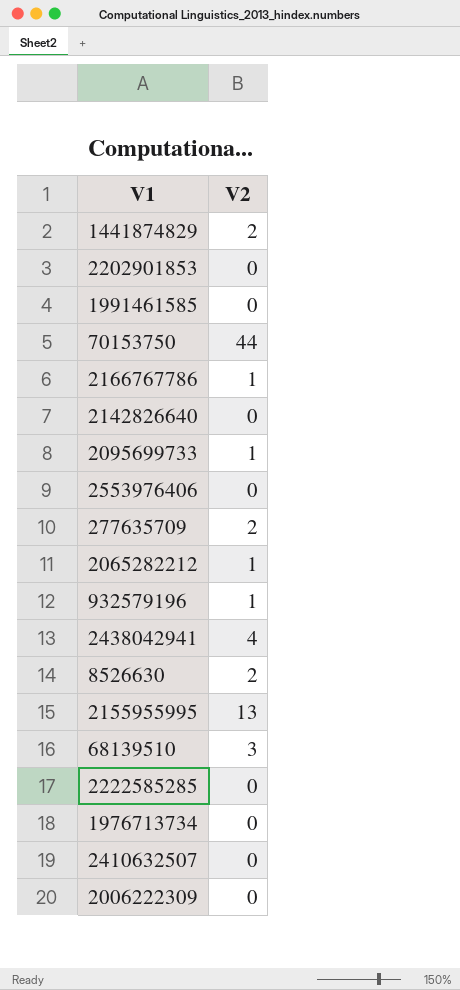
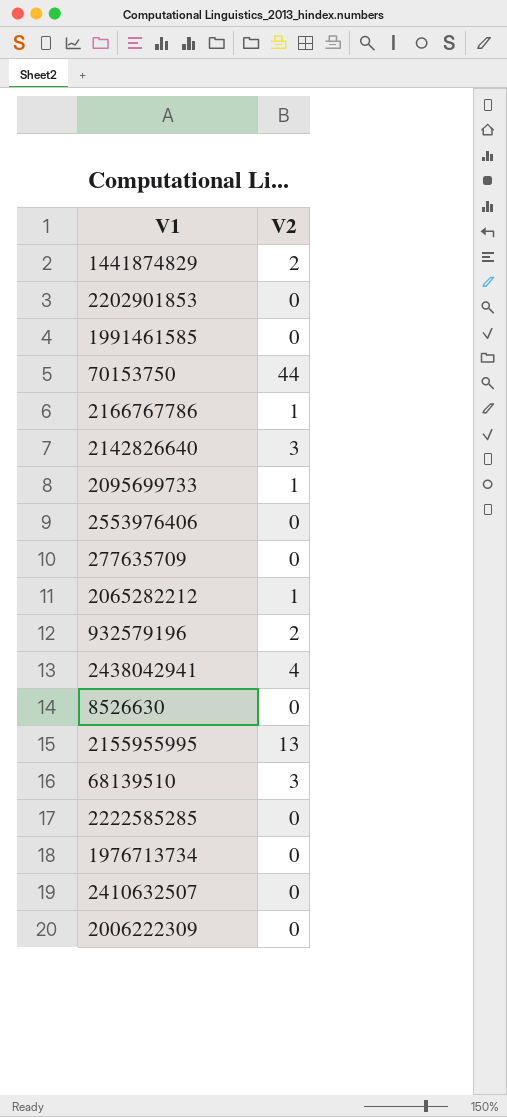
2142826640 | V2: 0 -> 3
277635709 | V2: 2 -> 0
932579196 | V2: 1 -> 2
8526630 | V2: 2 -> 0

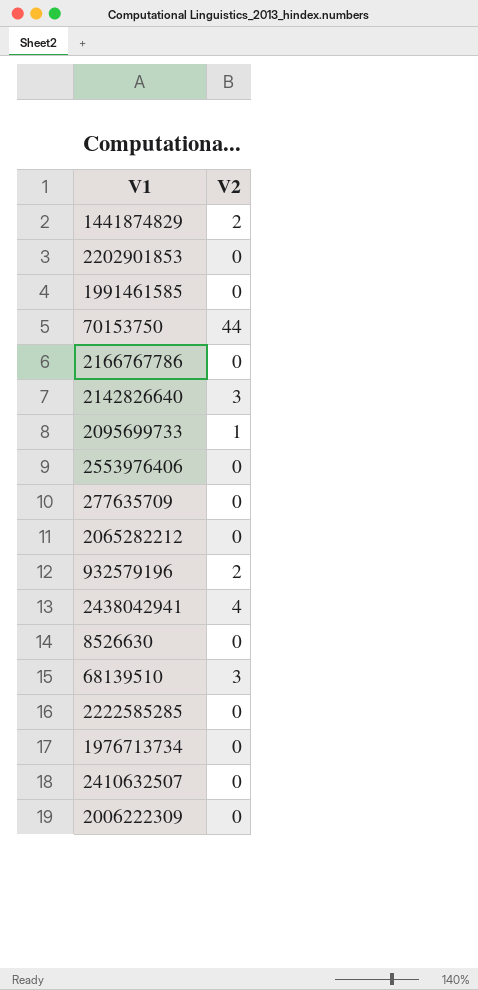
row 2155955995: 13 -> none
2166767786 | V2: 1 -> 0
2065282212 | V2: 1 -> 0

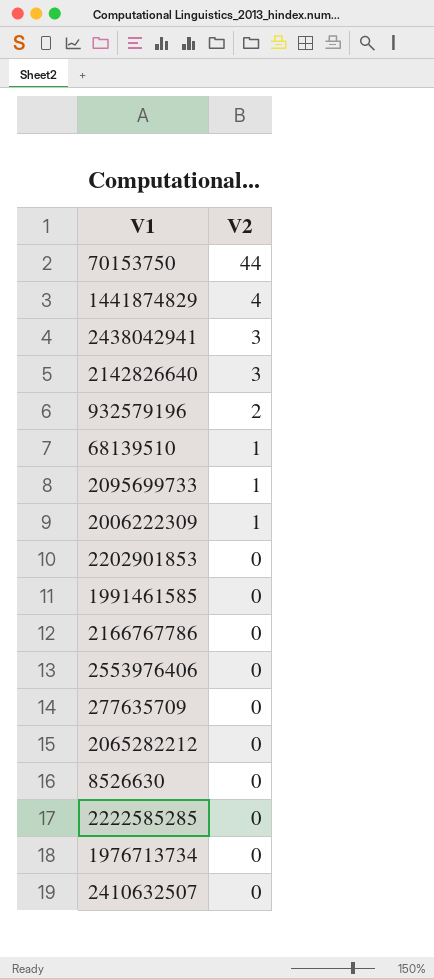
row order: none -> V2 descending
1441874829 | V2: 2 -> 4
2438042941 | V2: 4 -> 3
68139510 | V2: 3 -> 1
2006222309 | V2: 0 -> 1

